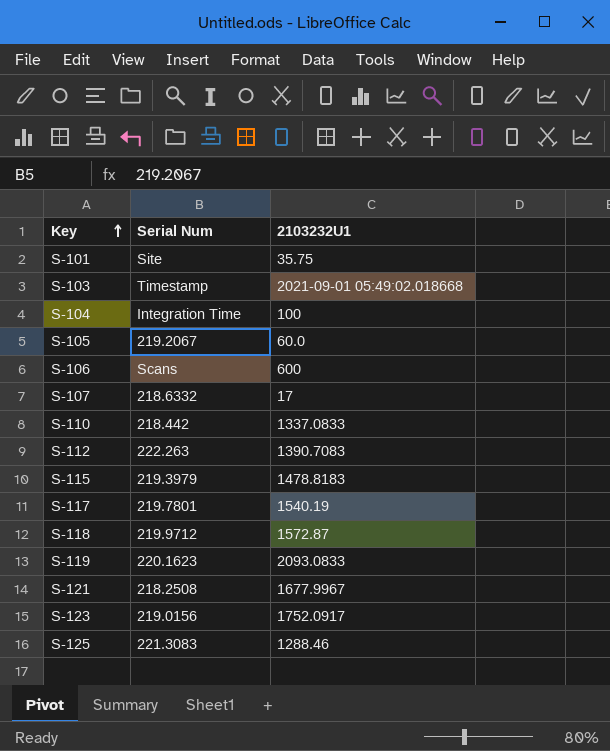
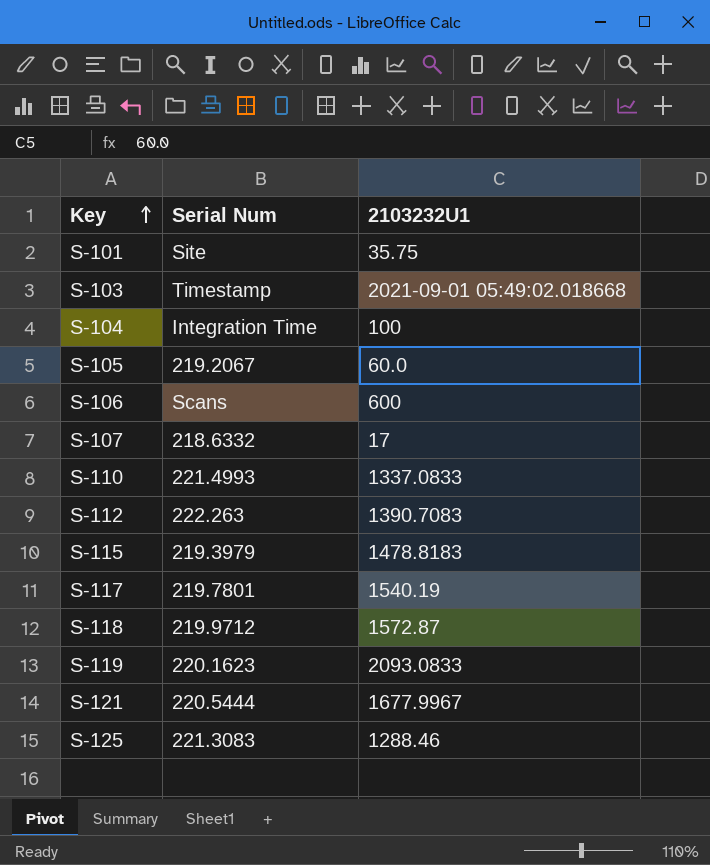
row S-123: 219.0156 | 1752.0917 -> none
S-110 | Serial Num: 218.442 -> 221.4993
S-121 | Serial Num: 218.2508 -> 220.5444

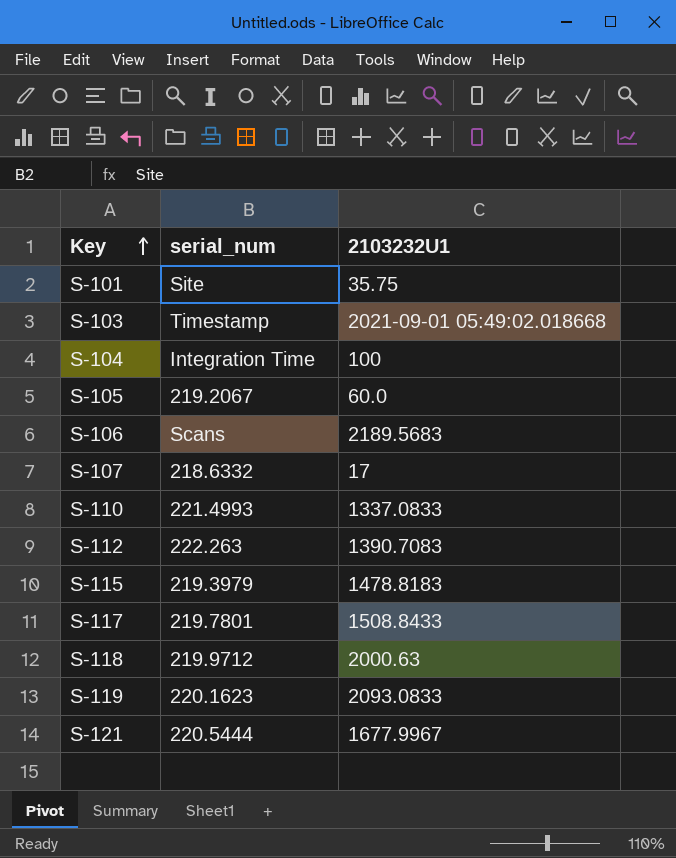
column name: Serial Num -> serial_num
row S-125: 221.3083 | 1288.46 -> none
S-106 | 2103232U1: 600 -> 2189.5683
S-117 | 2103232U1: 1540.19 -> 1508.8433
S-118 | 2103232U1: 1572.87 -> 2000.63

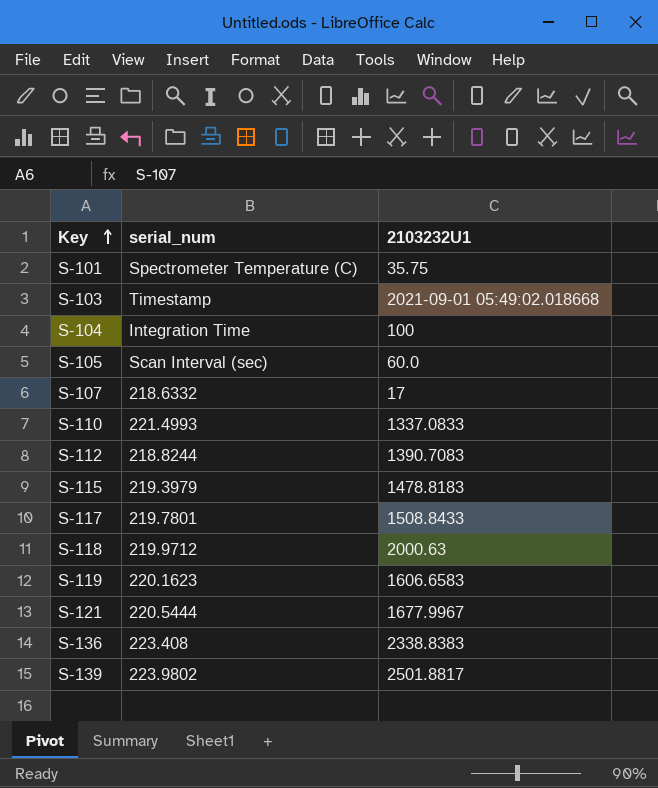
row S-106: Scans | 2189.5683 -> none
S-101 | serial_num: Site -> Spectrometer Temperature (C)
S-105 | serial_num: 219.2067 -> Scan Interval (sec)
S-112 | serial_num: 222.263 -> 218.8244
S-119 | 2103232U1: 2093.0833 -> 1606.6583
row S-136: none -> 223.408 | 2338.8383
row S-139: none -> 223.9802 | 2501.8817

